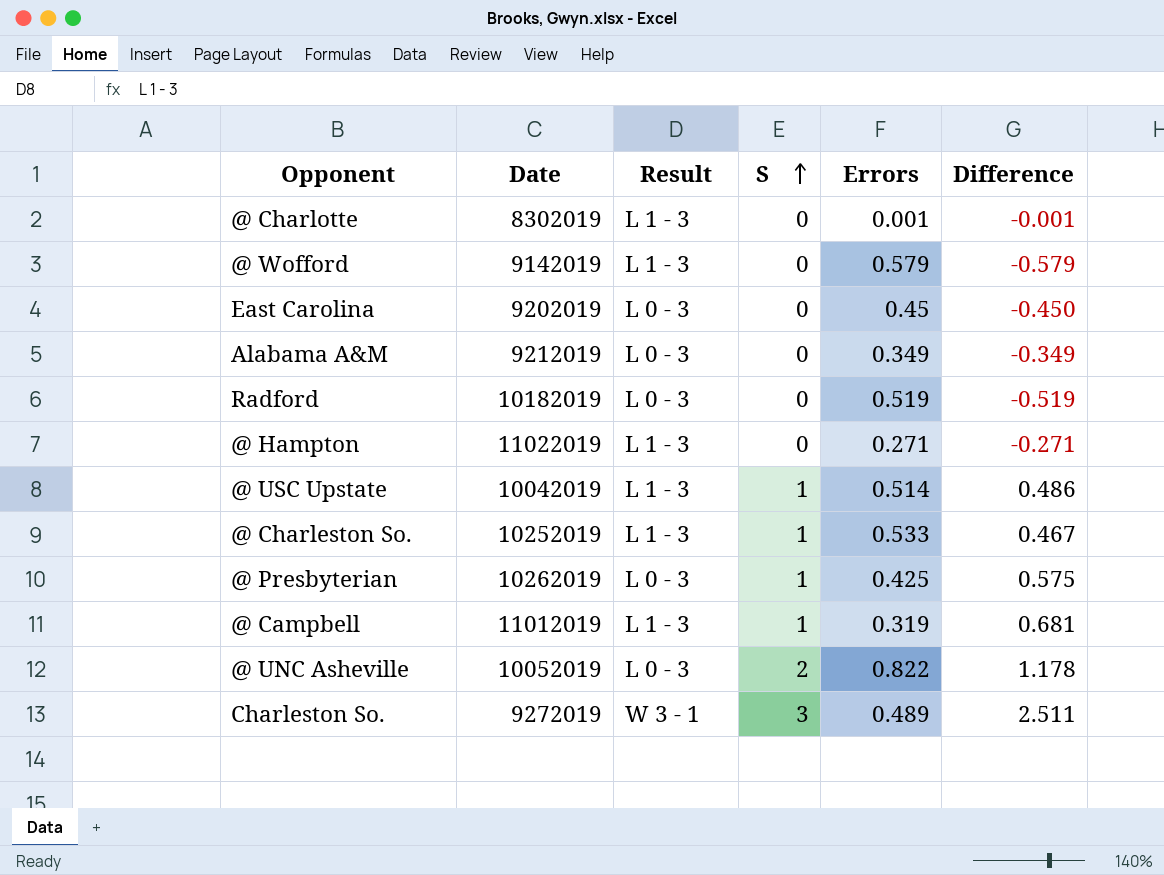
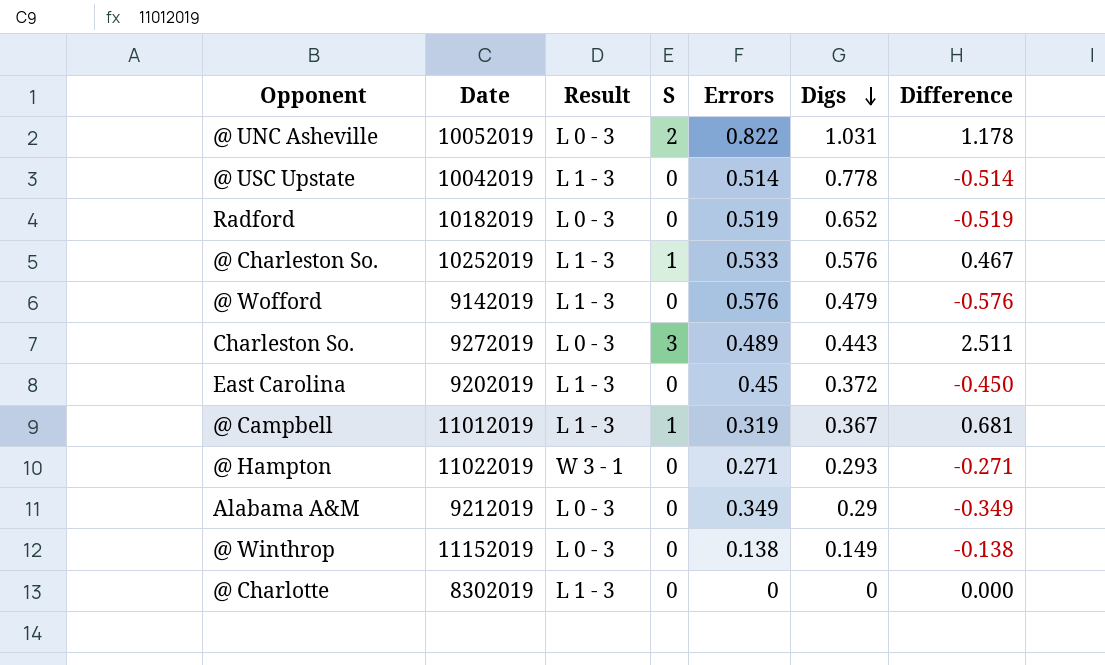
row order: S ascending -> Digs descending
column Digs | position: none -> 6
row @ Presbyterian: 10262019 | L 0 - 3 | 1 | 0.425 | 0.575 -> none
@ USC Upstate | S: 1 -> 0
@ USC Upstate | Difference: 0.486 -> -0.514
@ Wofford | Errors: 0.579 -> 0.576
@ Wofford | Difference: -0.579 -> -0.576
Charleston So. | Result: W 3 - 1 -> L 0 - 3
East Carolina | Result: L 0 - 3 -> L 1 - 3
@ Hampton | Result: L 1 - 3 -> W 3 - 1
row @ Winthrop: none -> 11152019 | L 0 - 3 | 0 | 0.138 | 0.149 | -0.138
@ Charlotte | Errors: 0.001 -> 0
@ Charlotte | Difference: -0.001 -> 0.000

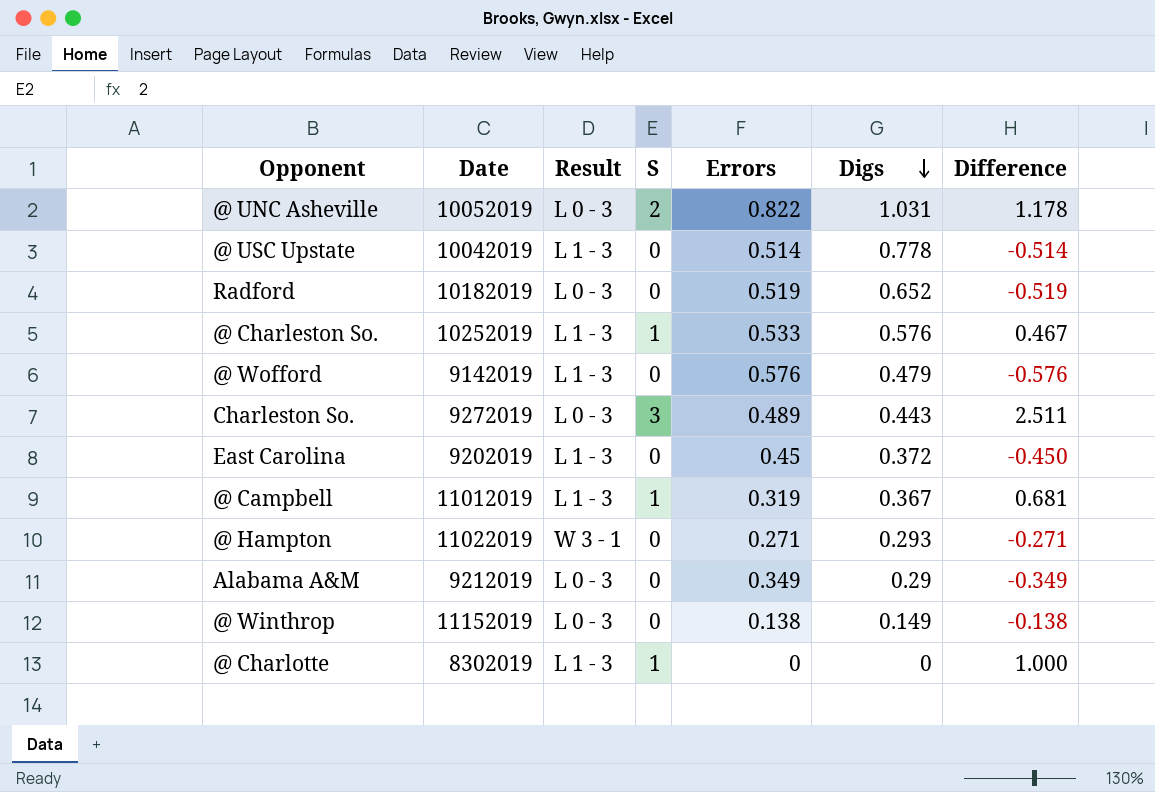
@ Charlotte | S: 0 -> 1
@ Charlotte | Difference: 0.000 -> 1.000

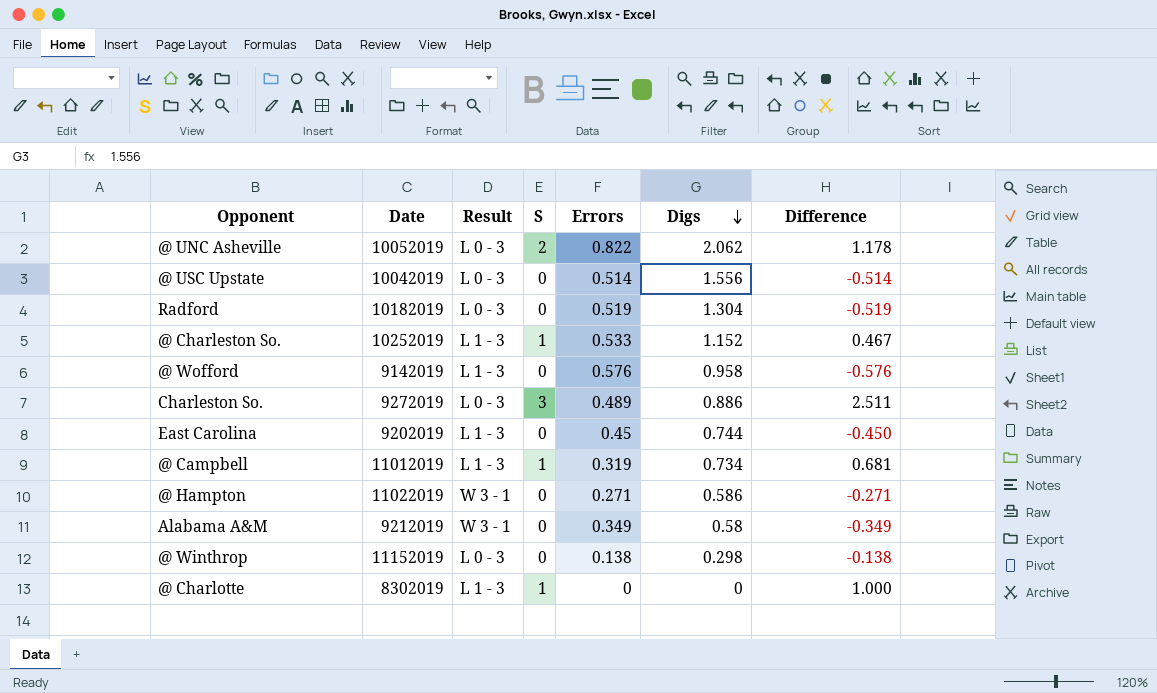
@ UNC Asheville | Digs: 1.031 -> 2.062
@ USC Upstate | Result: L 1 - 3 -> L 0 - 3
@ USC Upstate | Digs: 0.778 -> 1.556
Radford | Digs: 0.652 -> 1.304
@ Charleston So. | Digs: 0.576 -> 1.152
@ Wofford | Digs: 0.479 -> 0.958
Charleston So. | Digs: 0.443 -> 0.886
East Carolina | Digs: 0.372 -> 0.744
@ Campbell | Digs: 0.367 -> 0.734
@ Hampton | Digs: 0.293 -> 0.586
Alabama A&M | Result: L 0 - 3 -> W 3 - 1
Alabama A&M | Digs: 0.29 -> 0.58
@ Winthrop | Digs: 0.149 -> 0.298

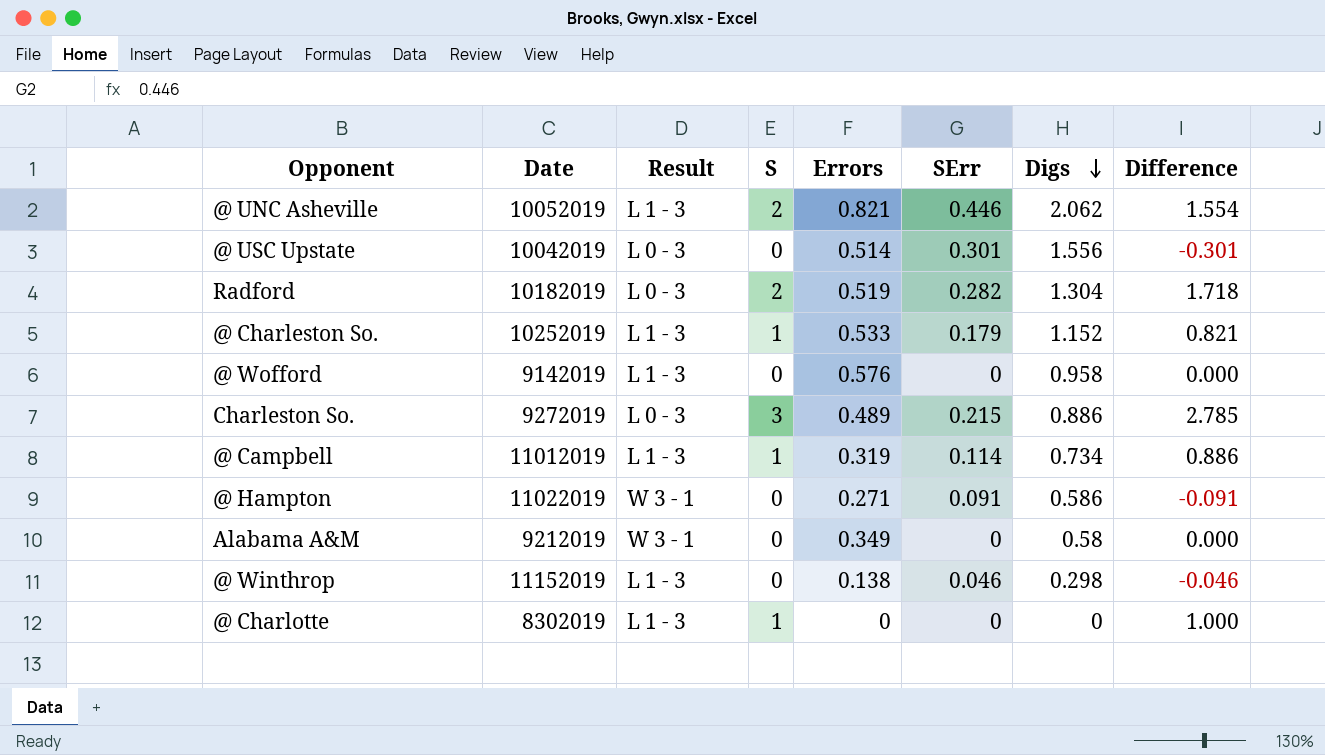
column SErr | position: none -> 6
column Difference | formula: [S] - [Errors] -> [S] - [SErr]
row East Carolina: 9202019 | L 1 - 3 | 0 | 0.45 | 0.744 | -0.450 -> none
@ UNC Asheville | Result: L 0 - 3 -> L 1 - 3
@ UNC Asheville | Errors: 0.822 -> 0.821
Radford | S: 0 -> 2
@ Winthrop | Result: L 0 - 3 -> L 1 - 3

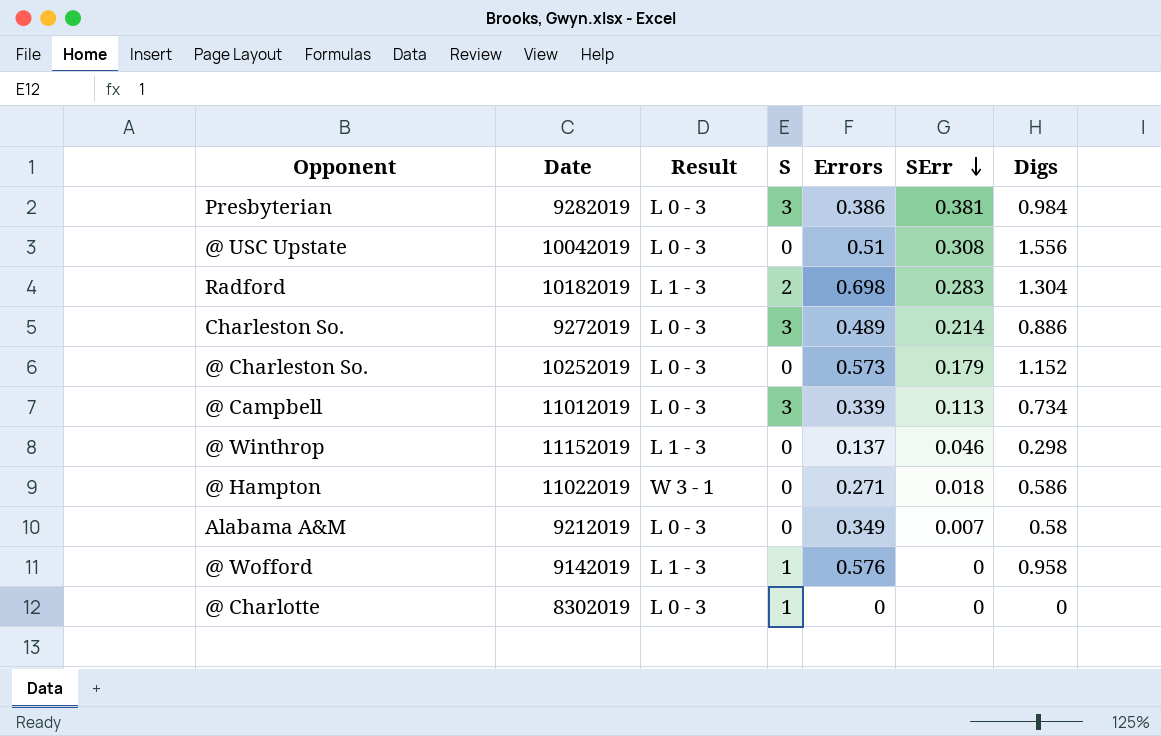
row order: Digs descending -> SErr descending
column Difference | formula: [S] - [SErr] -> none
row @ UNC Asheville: 10052019 | L 1 - 3 | 2 | 0.821 | 0.446 | 2.062 | 1.554 -> none
row Presbyterian: none -> 9282019 | L 0 - 3 | 3 | 0.386 | 0.381 | 0.984
@ USC Upstate | Errors: 0.514 -> 0.51
@ USC Upstate | SErr: 0.301 -> 0.308
Radford | Result: L 0 - 3 -> L 1 - 3
Radford | Errors: 0.519 -> 0.698
Radford | SErr: 0.282 -> 0.283
Charleston So. | SErr: 0.215 -> 0.214
@ Charleston So. | Result: L 1 - 3 -> L 0 - 3
@ Charleston So. | S: 1 -> 0
@ Charleston So. | Errors: 0.533 -> 0.573
@ Campbell | Result: L 1 - 3 -> L 0 - 3
@ Campbell | S: 1 -> 3
@ Campbell | Errors: 0.319 -> 0.339
@ Campbell | SErr: 0.114 -> 0.113
@ Winthrop | Errors: 0.138 -> 0.137
@ Hampton | SErr: 0.091 -> 0.018
Alabama A&M | Result: W 3 - 1 -> L 0 - 3
Alabama A&M | SErr: 0 -> 0.007
@ Wofford | S: 0 -> 1
@ Charlotte | Result: L 1 - 3 -> L 0 - 3

